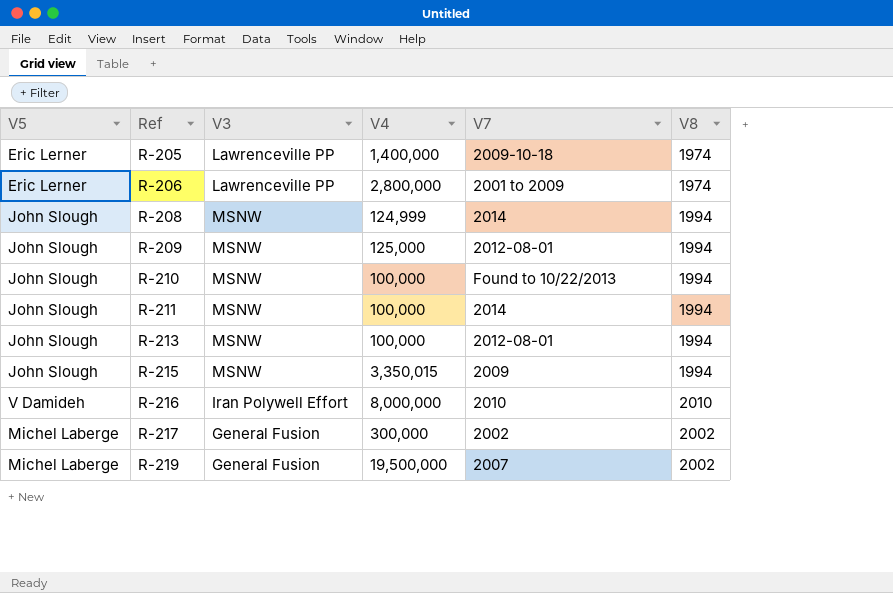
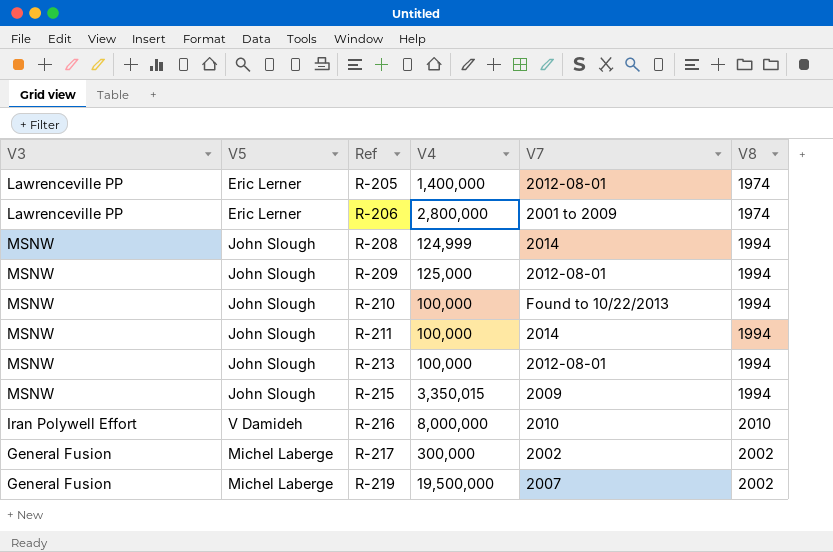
column V3 | position: 3 -> 1
R-205 | V7: 2009-10-18 -> 2012-08-01

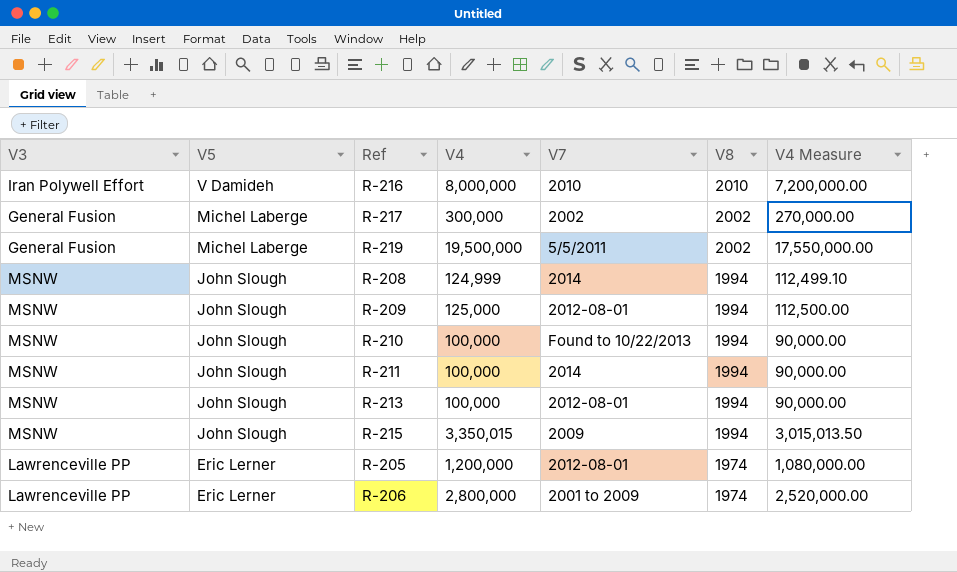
row order: Ref ascending -> V5 descending
column V4 Measure | formula: none -> [V4] * 0.9
R-219 | V7: 2007 -> 5/5/2011
R-205 | V4: 1,400,000 -> 1,200,000

